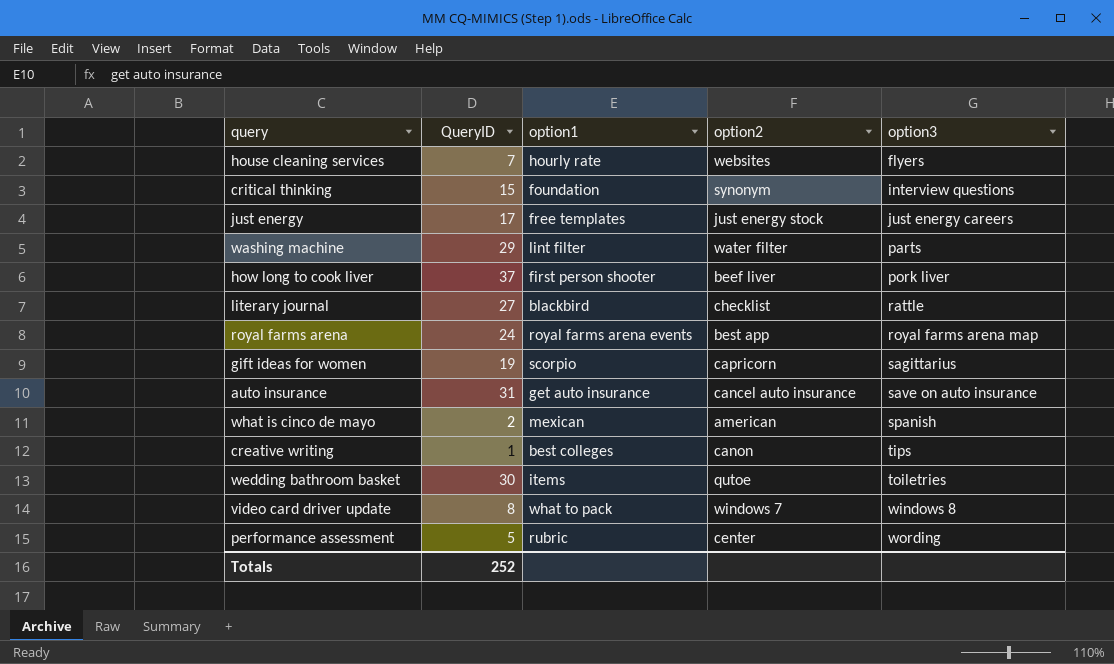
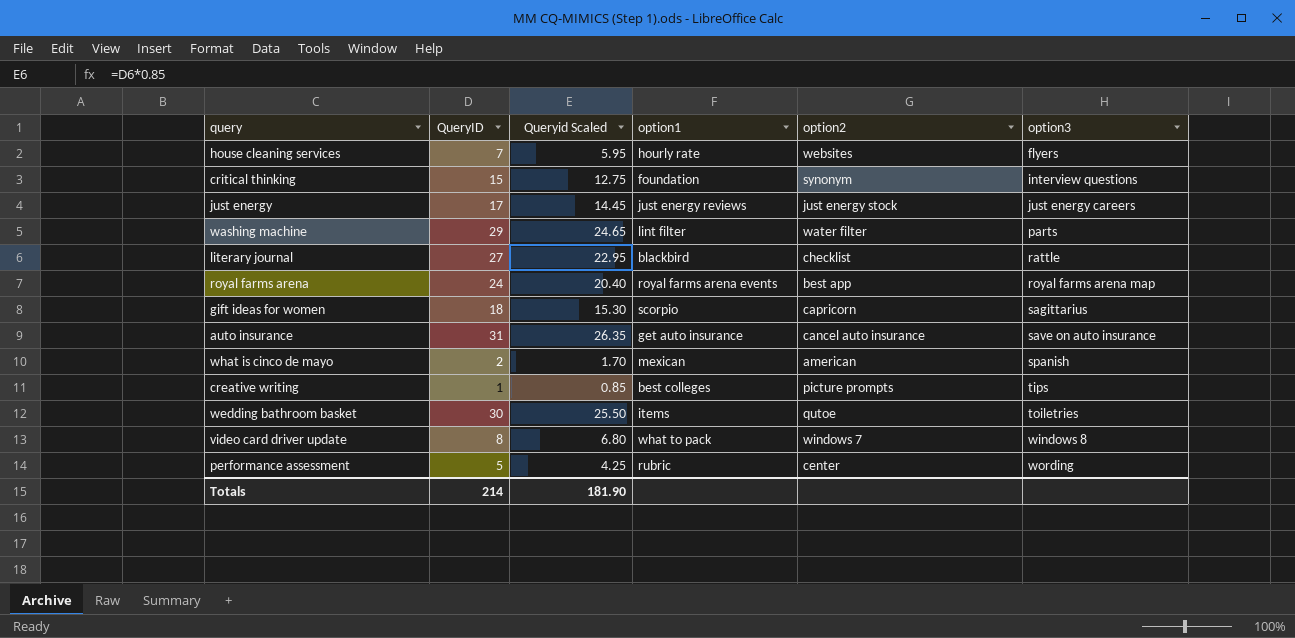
column Queryid Scaled | formula: none -> [QueryID] * 0.85
row how long to cook liver: 37 | first person shooter | beef liver | pork liver -> none
just energy | option1: free templates -> just energy reviews
gift ideas for women | QueryID: 19 -> 18
creative writing | option2: canon -> picture prompts
Totals | QueryID: 252 -> 214

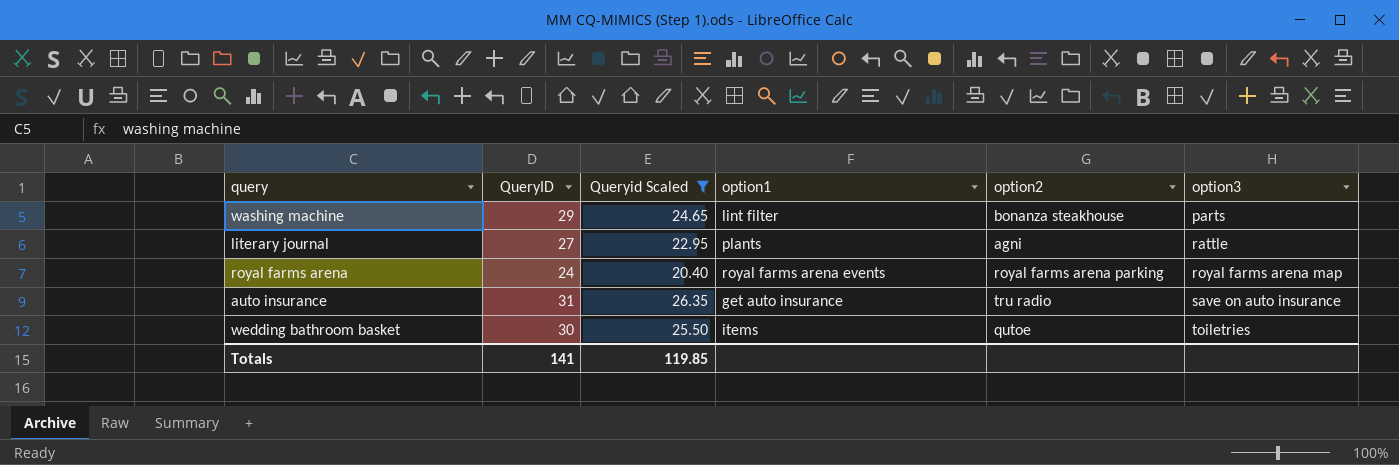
filter: none -> Queryid Scaled >= 20.40
washing machine | option2: water filter -> bonanza steakhouse
literary journal | option1: blackbird -> plants
literary journal | option2: checklist -> agni
royal farms arena | option2: best app -> royal farms arena parking
auto insurance | option2: cancel auto insurance -> tru radio
Totals | QueryID: 214 -> 141
Totals | Queryid Scaled: 181.90 -> 119.85

